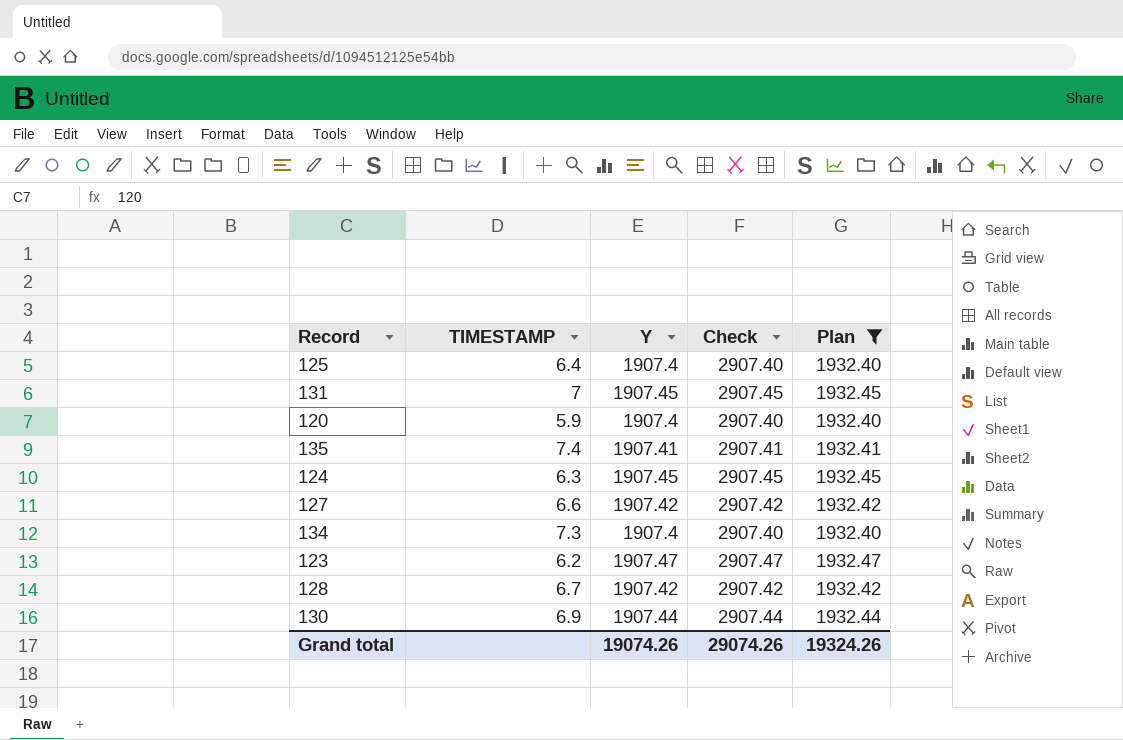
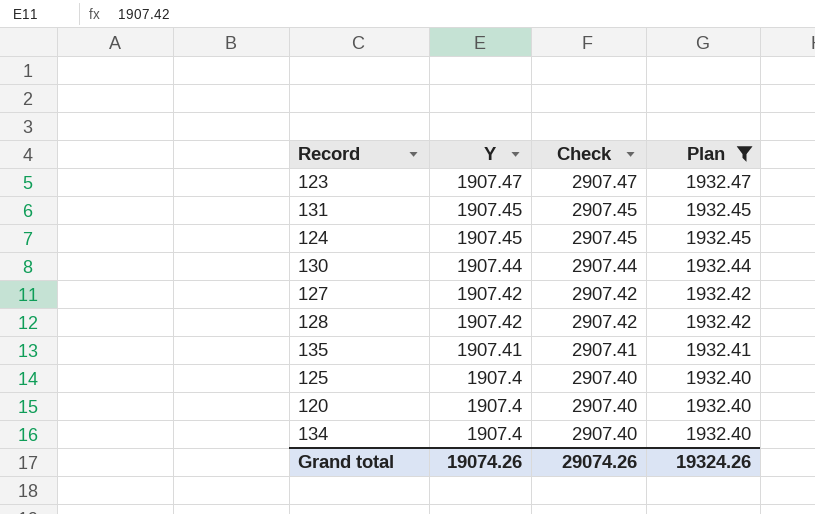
row order: none -> Y descending
column TIMESTAMP | position: 2 -> none

